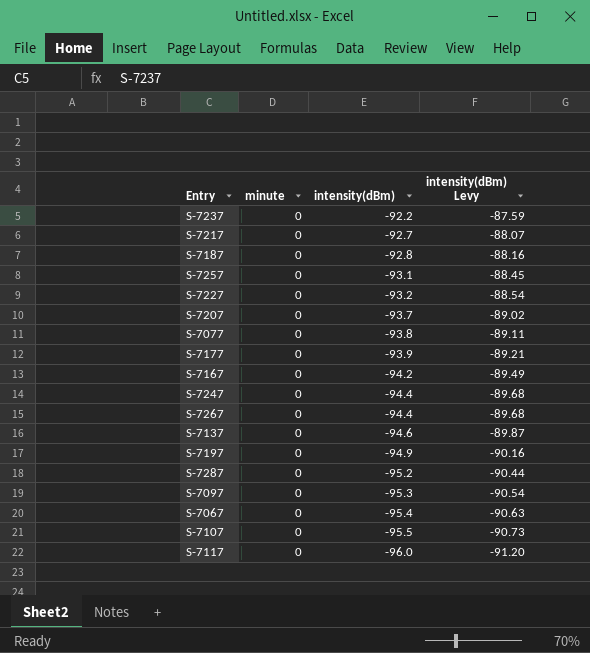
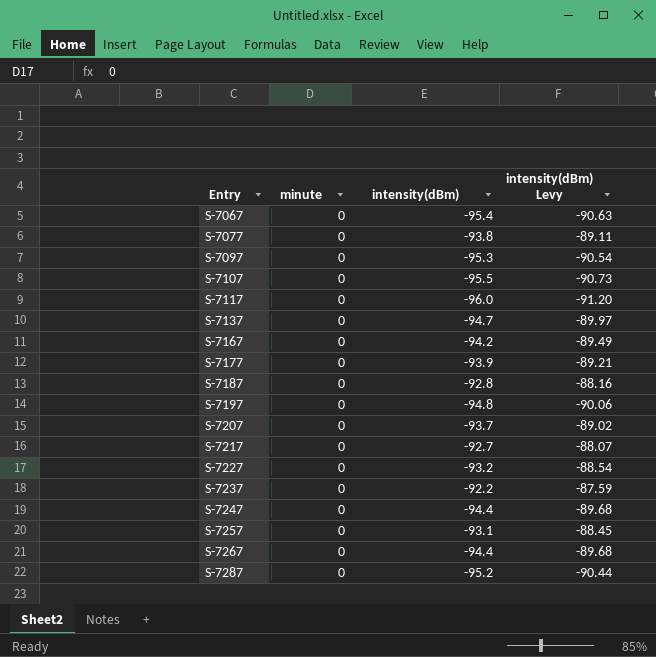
row order: intensity(dBm) descending -> Entry ascending
S-7137 | intensity(dBm): -94.6 -> -94.7
S-7137 | intensity(dBm) Levy: -89.87 -> -89.97
S-7197 | intensity(dBm): -94.9 -> -94.8
S-7197 | intensity(dBm) Levy: -90.16 -> -90.06

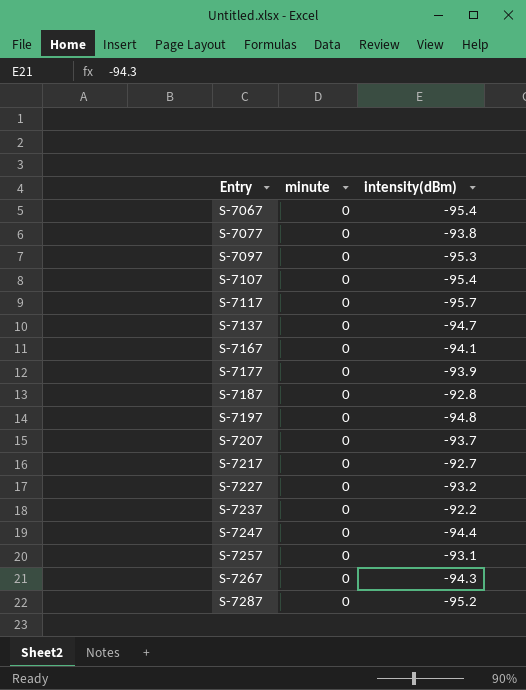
column intensity(dBm) Levy | formula: [intensity(dBm)] * 0.95 -> none
S-7107 | intensity(dBm): -95.5 -> -95.4
S-7117 | intensity(dBm): -96.0 -> -95.7
S-7167 | intensity(dBm): -94.2 -> -94.1
S-7267 | intensity(dBm): -94.4 -> -94.3

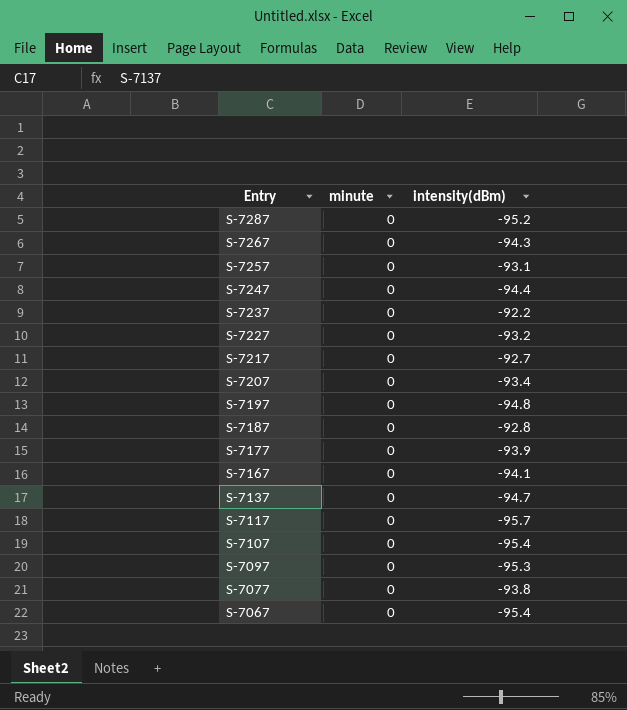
row order: Entry ascending -> Entry descending
S-7207 | intensity(dBm): -93.7 -> -93.4

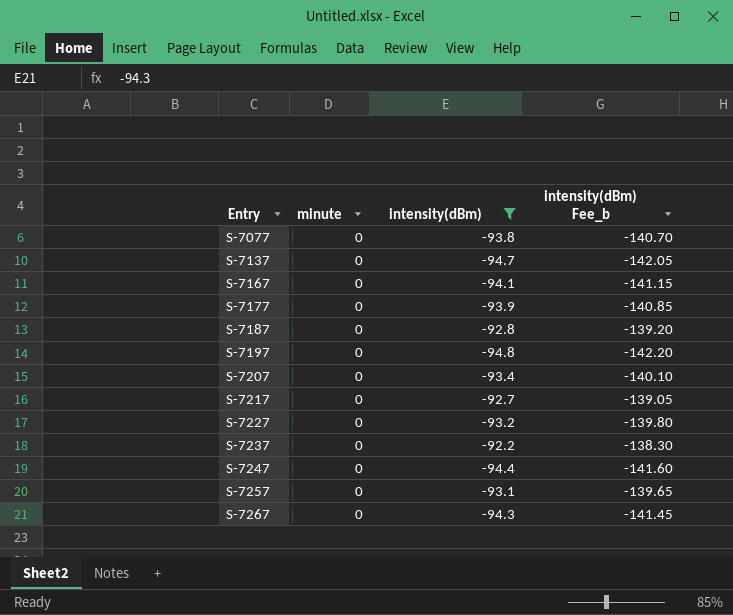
filter: none -> intensity(dBm) >= -94.8
row order: Entry descending -> Entry ascending
column intensity(dBm) Fee_b | formula: none -> [intensity(dBm)] * 1.5

